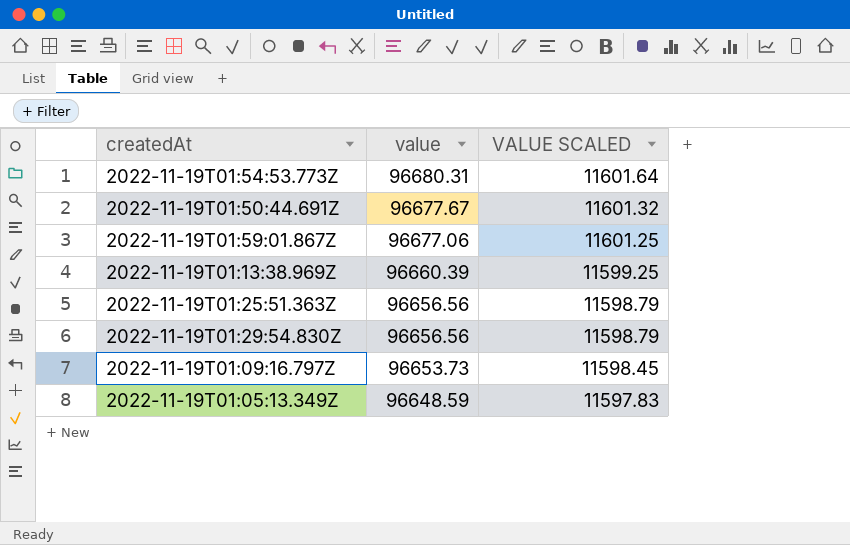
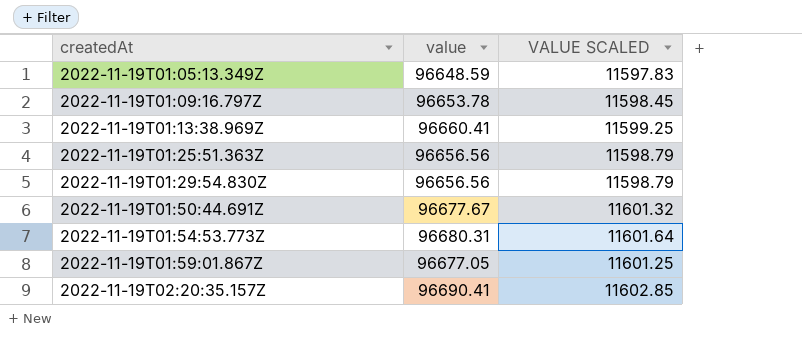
row order: value descending -> createdAt ascending
2022-11-19T01:09:16.797Z | value: 96653.73 -> 96653.78
2022-11-19T01:13:38.969Z | value: 96660.39 -> 96660.41
2022-11-19T01:59:01.867Z | value: 96677.06 -> 96677.05
row 2022-11-19T02:20:35.157Z: none -> 96690.41 | 11602.85

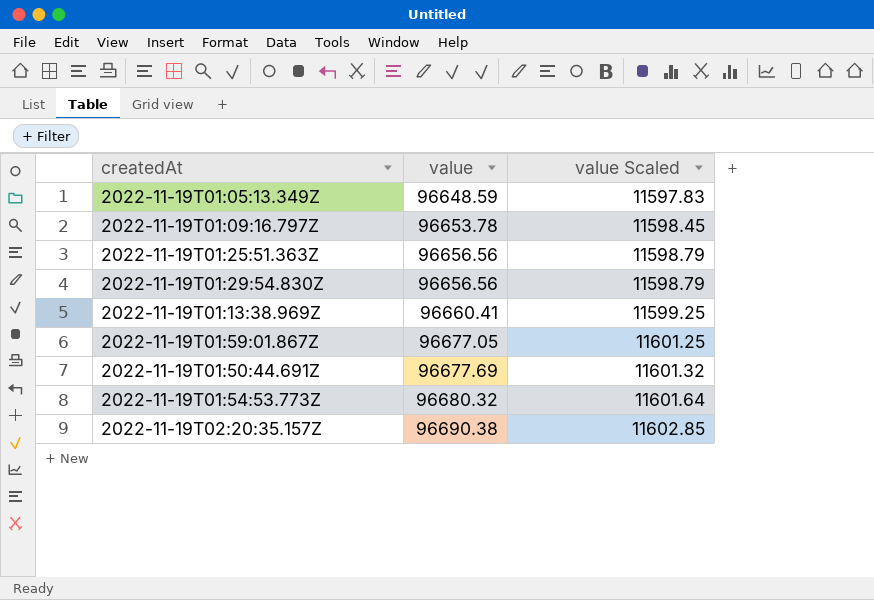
row order: createdAt ascending -> value ascending
column name: VALUE SCALED -> value Scaled
2022-11-19T01:50:44.691Z | value: 96677.67 -> 96677.69
2022-11-19T01:54:53.773Z | value: 96680.31 -> 96680.32
2022-11-19T02:20:35.157Z | value: 96690.41 -> 96690.38

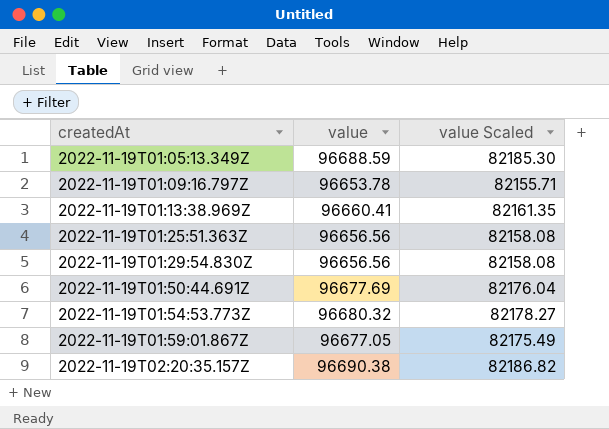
row order: value ascending -> createdAt ascending
column value Scaled | formula: [value] * 0.12 -> [value] * 0.85
2022-11-19T01:05:13.349Z | value: 96648.59 -> 96688.59

